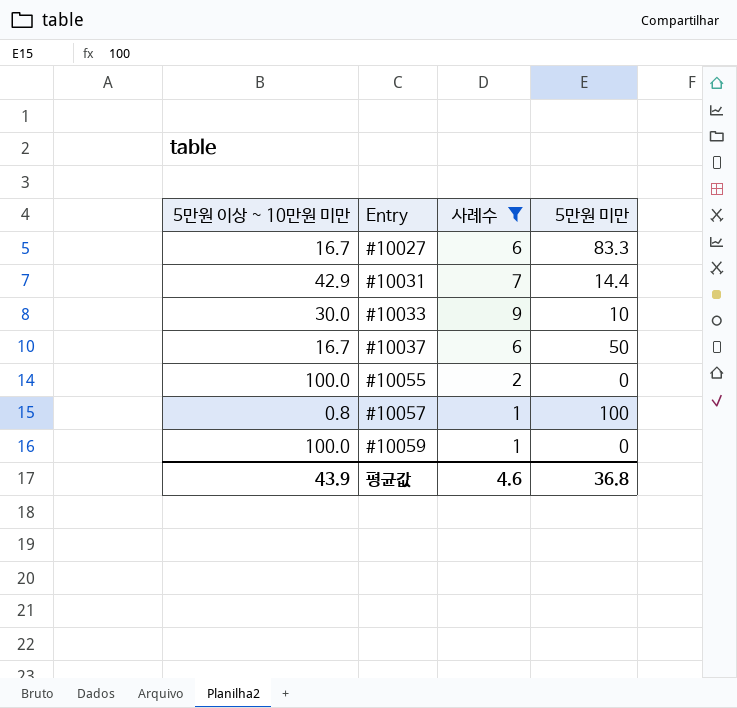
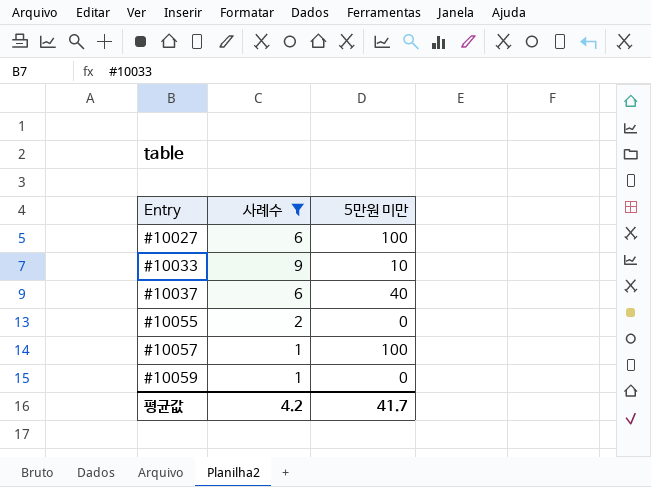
column 5만원 이상 ~ 10만원 미만 | position: 1 -> none
row #10031: 42.9 | 7 | 14.4 -> none
#10027 | 5만원 미만: 83.3 -> 100
#10037 | 5만원 미만: 50 -> 40
평균값 | 사례수: 4.6 -> 4.2
평균값 | 5만원 미만: 36.8 -> 41.7

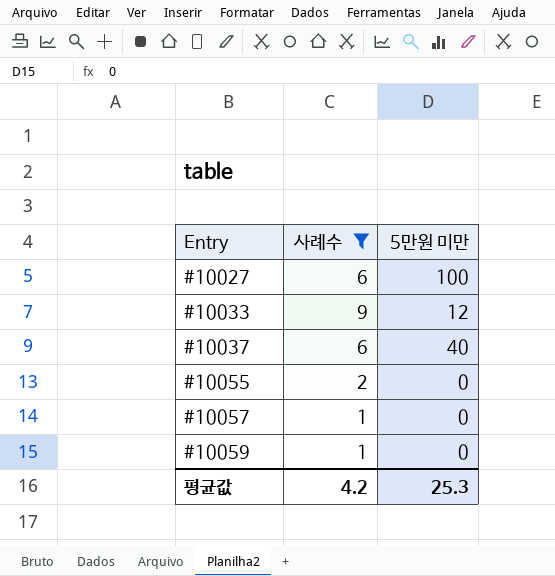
#10033 | 5만원 미만: 10 -> 12
#10057 | 5만원 미만: 100 -> 0
평균값 | 5만원 미만: 41.7 -> 25.3

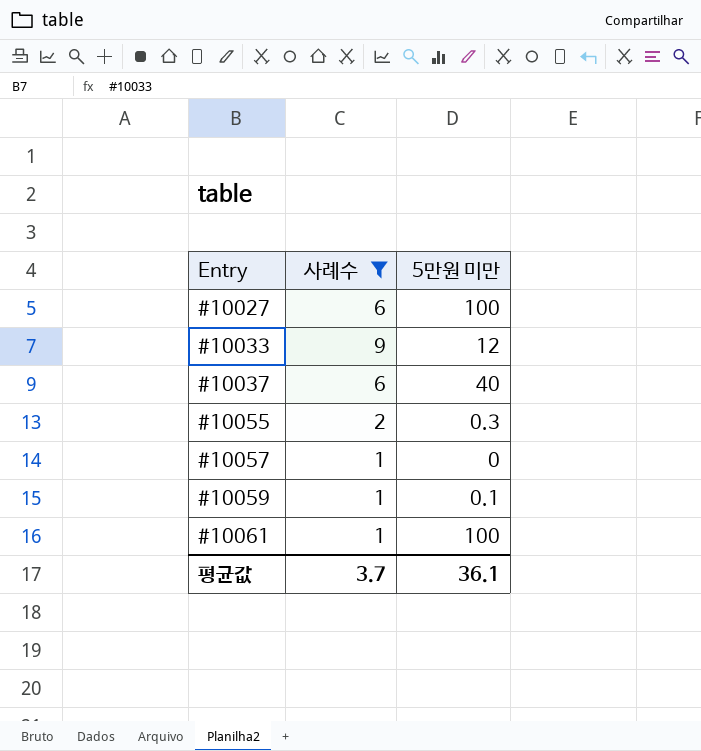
#10055 | 5만원 미만: 0 -> 0.3
#10059 | 5만원 미만: 0 -> 0.1
row #10061: none -> 1 | 100
평균값 | 사례수: 4.2 -> 3.7
평균값 | 5만원 미만: 25.3 -> 36.1

